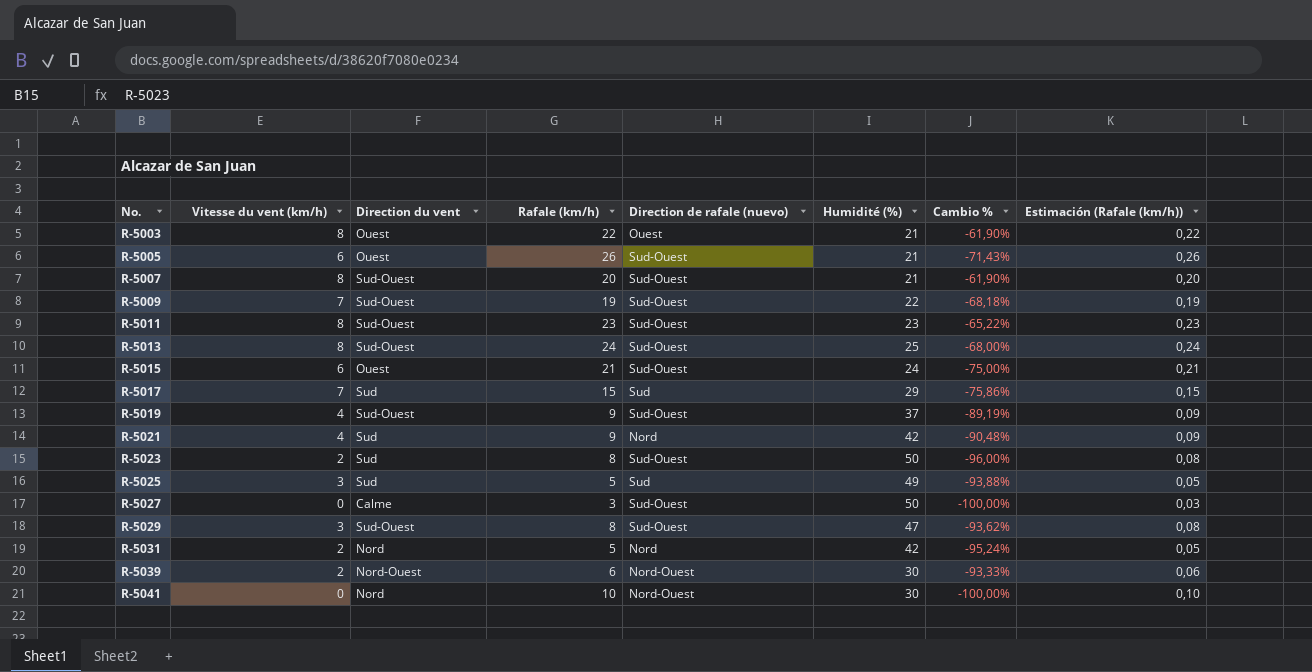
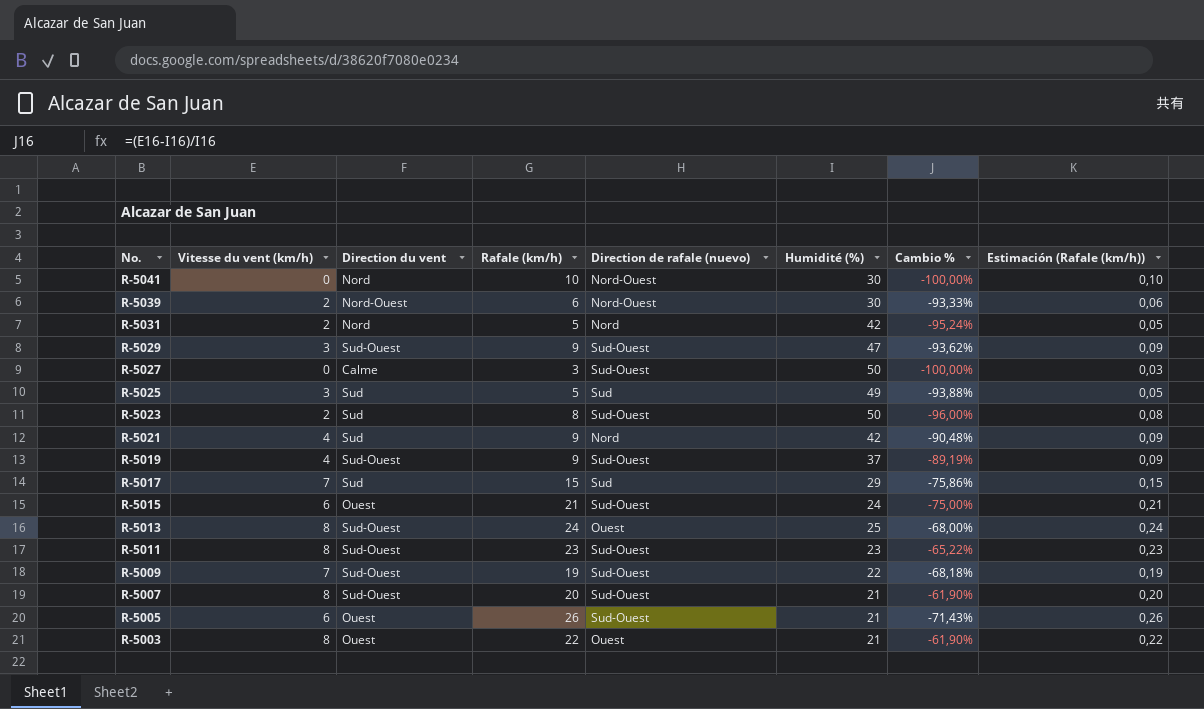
row order: No. ascending -> No. descending
R-5029 | Rafale (km/h): 8 -> 9
R-5029 | Estimación (Rafale (km/h)): 0,08 -> 0,09
R-5013 | Direction de rafale (nuevo): Sud-Ouest -> Ouest

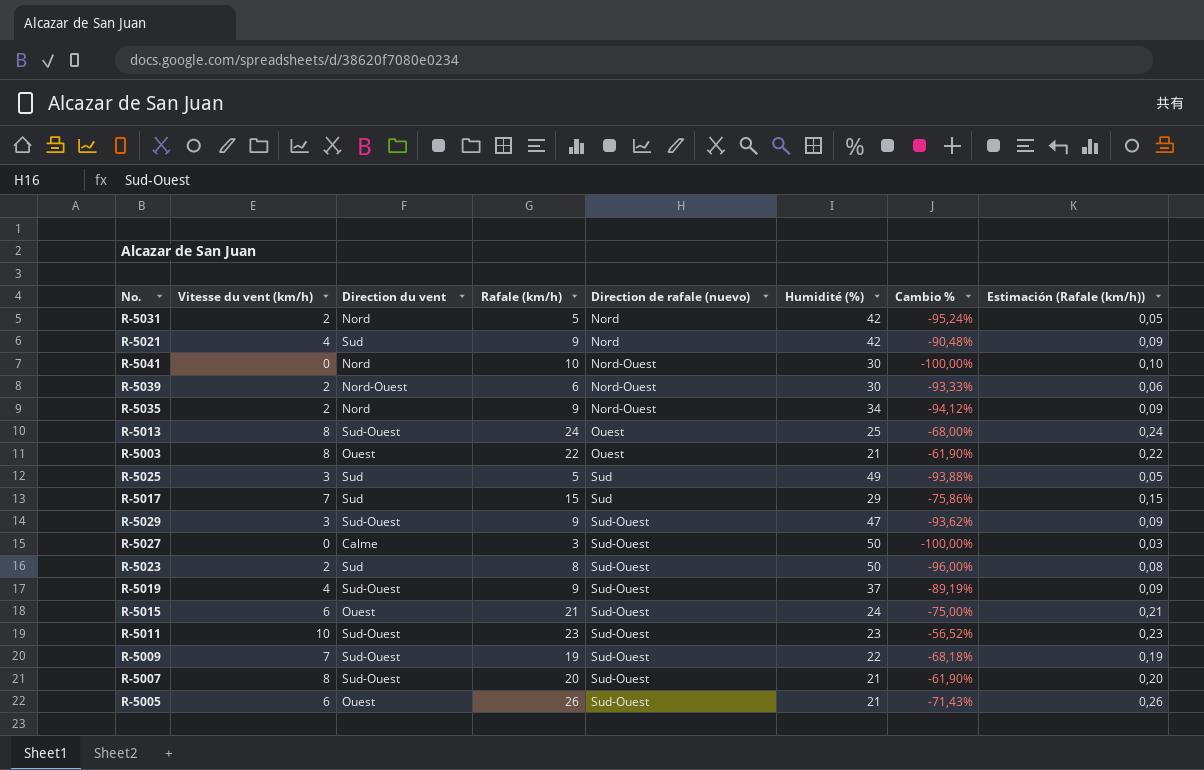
row order: No. descending -> Direction de rafale (nuevo) ascending
row R-5035: none -> 2 | Nord | 9 | Nord-Ouest | 34 | -94,12% | 0,09
R-5011 | Vitesse du vent (km/h): 8 -> 10
R-5011 | Cambio %: -65,22% -> -56,52%

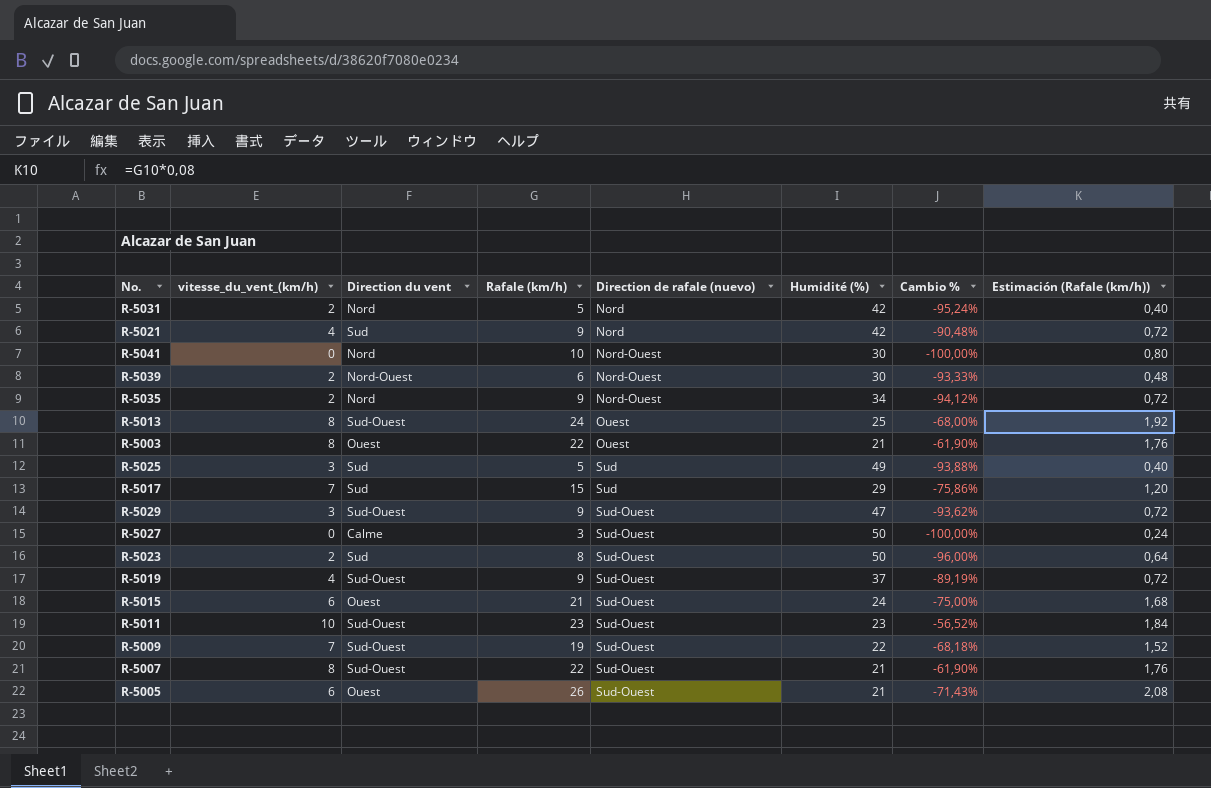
column name: Vitesse du vent (km/h) -> vitesse_du_vent_(km/h)
column Estimación (Rafale (km/h)) | formula: [Rafale (km/h)] * 0,01 -> [Rafale (km/h)] * 0,08
R-5007 | Rafale (km/h): 20 -> 22

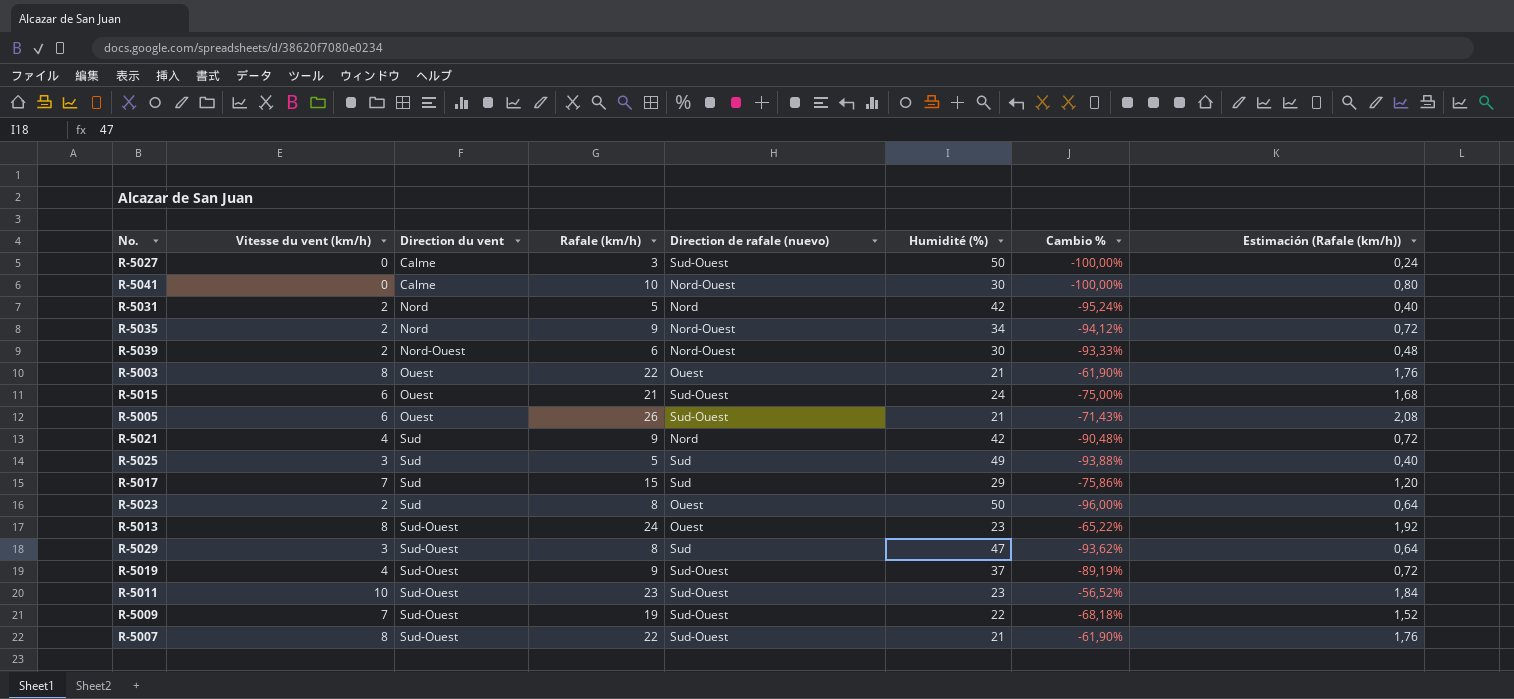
row order: Direction de rafale (nuevo) ascending -> Direction du vent ascending
column name: vitesse_du_vent_(km/h) -> Vitesse du vent (km/h)
R-5041 | Direction du vent: Nord -> Calme
R-5023 | Direction de rafale (nuevo): Sud-Ouest -> Ouest
R-5013 | Humidité (%): 25 -> 23
R-5013 | Cambio %: -68,00% -> -65,22%
R-5029 | Rafale (km/h): 9 -> 8
R-5029 | Direction de rafale (nuevo): Sud-Ouest -> Sud
R-5029 | Estimación (Rafale (km/h)): 0,72 -> 0,64

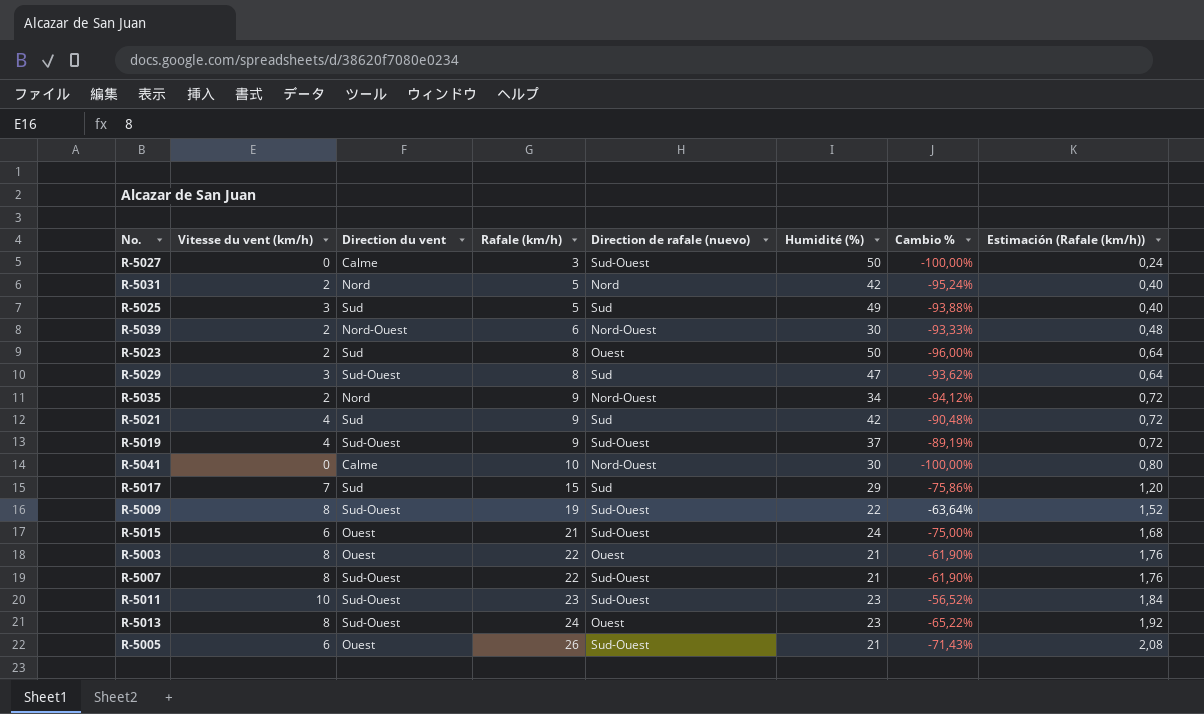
row order: Direction du vent ascending -> Rafale (km/h) ascending
R-5021 | Direction de rafale (nuevo): Nord -> Sud
R-5009 | Vitesse du vent (km/h): 7 -> 8
R-5009 | Cambio %: -68,18% -> -63,64%

